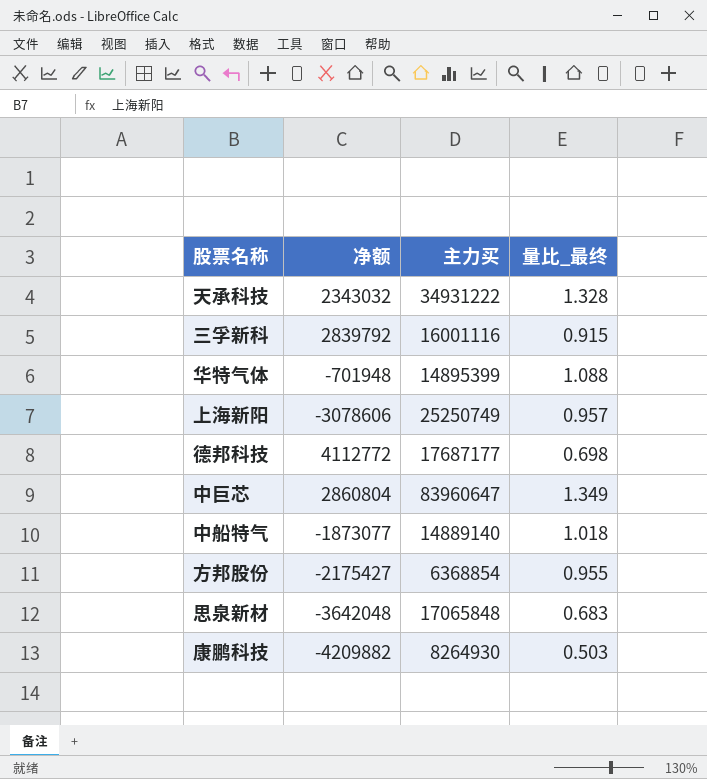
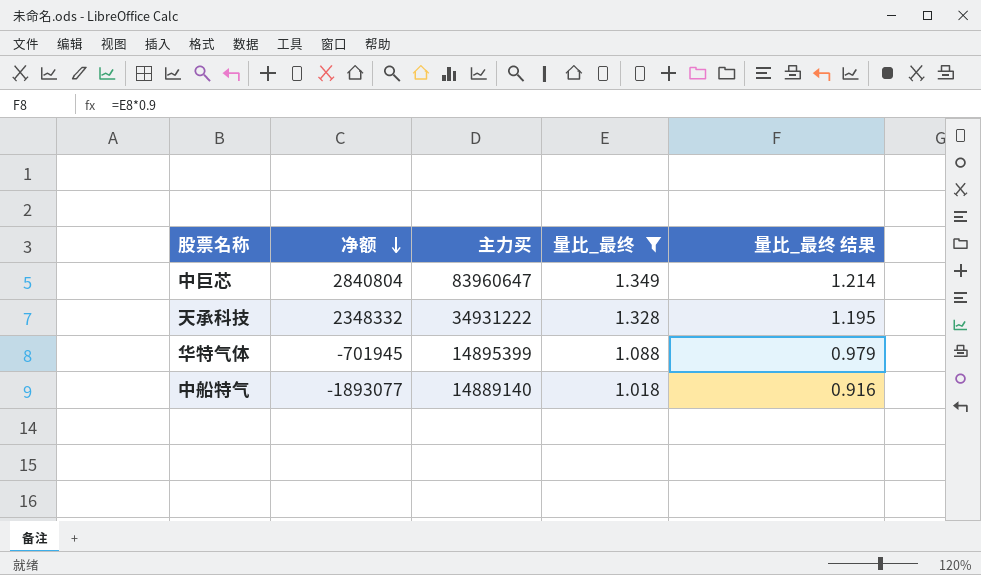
filter: none -> 量比_最终 >= 1.018
row order: none -> 净额 descending
column 量比_最终 结果 | formula: none -> [量比_最终] * 0.9
中巨芯 | 净额: 2860804 -> 2840804
天承科技 | 净额: 2343032 -> 2348332
华特气体 | 净额: -701948 -> -701945
中船特气 | 净额: -1873077 -> -1893077

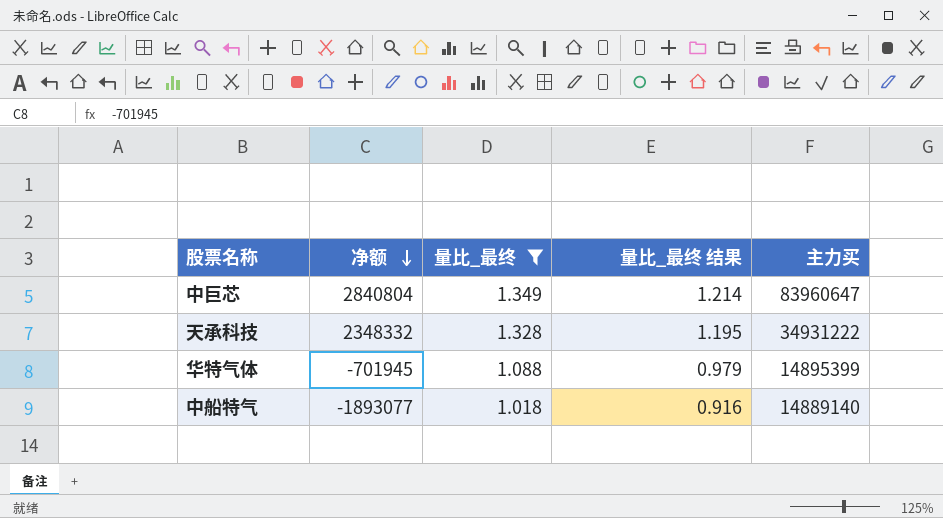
column 主力买 | position: 3 -> 5

